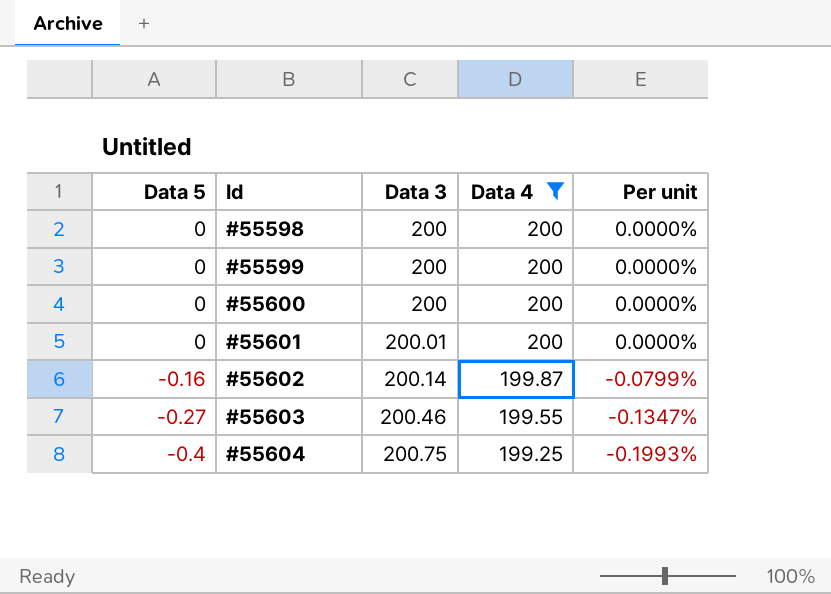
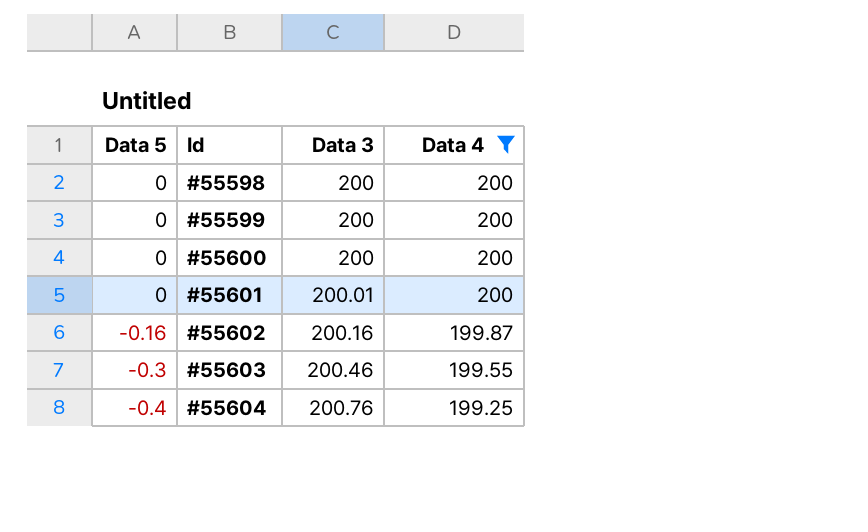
column Per unit | formula: [Data 5] / [Data 3] -> none
#55602 | Data 3: 200.14 -> 200.16
#55603 | Data 5: -0.27 -> -0.3
#55604 | Data 3: 200.75 -> 200.76

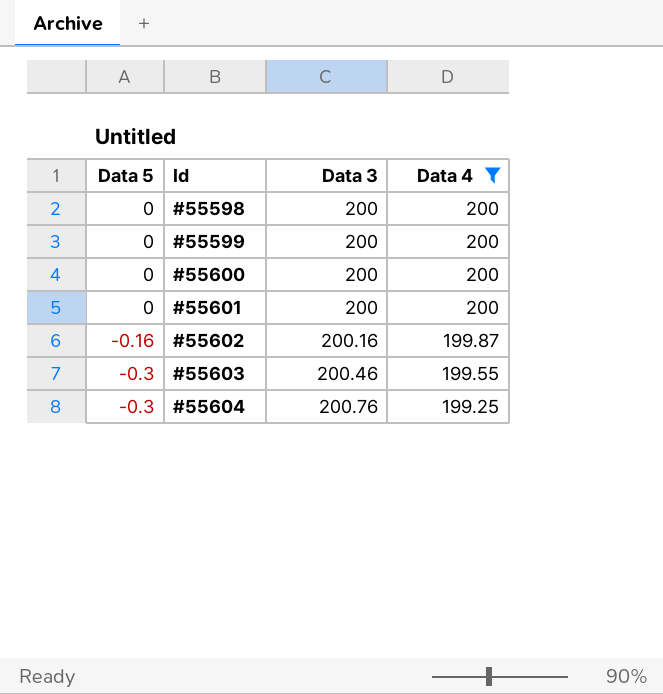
#55601 | Data 3: 200.01 -> 200
#55604 | Data 5: -0.4 -> -0.3

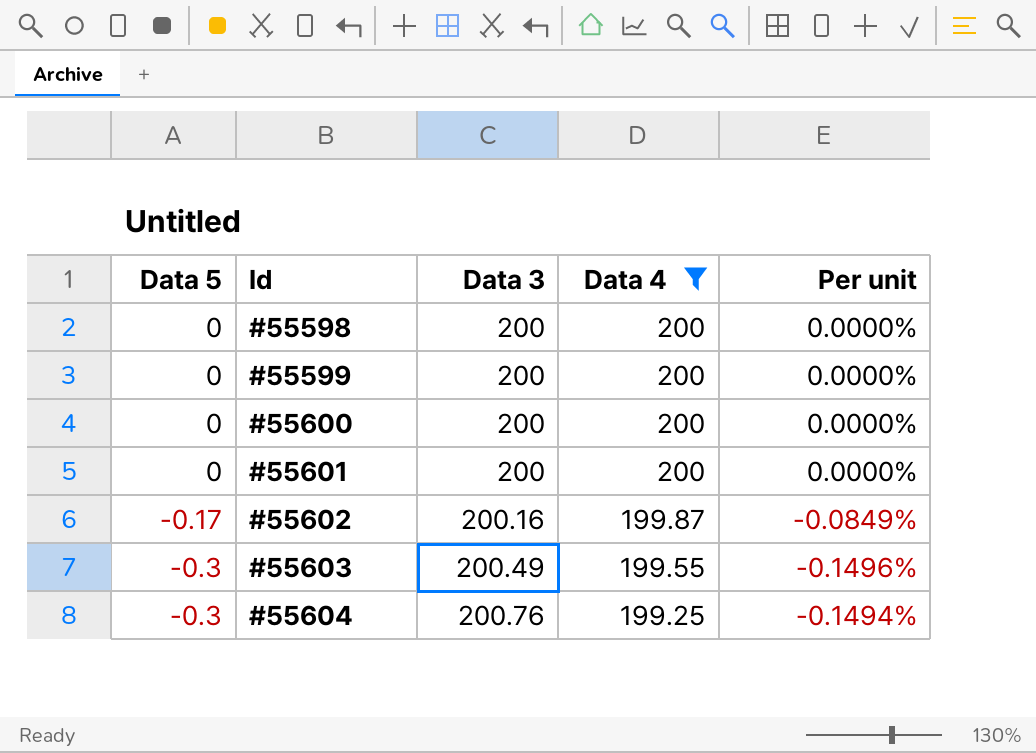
column Per unit | formula: none -> [Data 5] / [Data 3]
#55602 | Data 5: -0.16 -> -0.17
#55603 | Data 3: 200.46 -> 200.49

